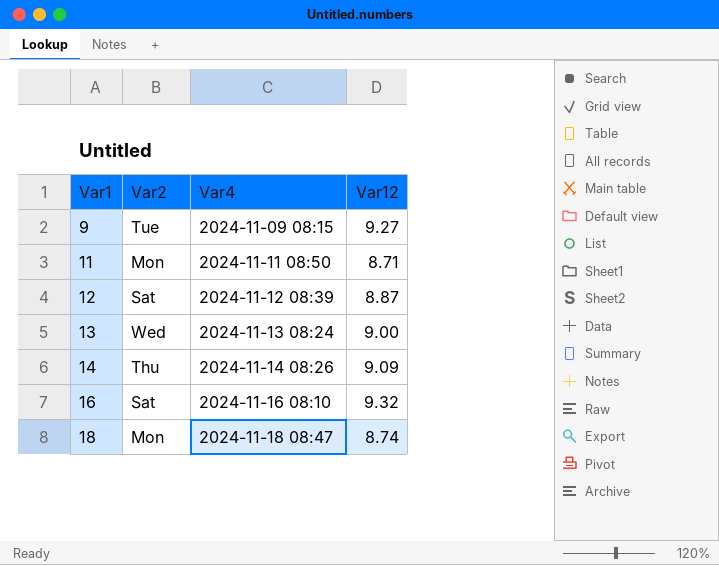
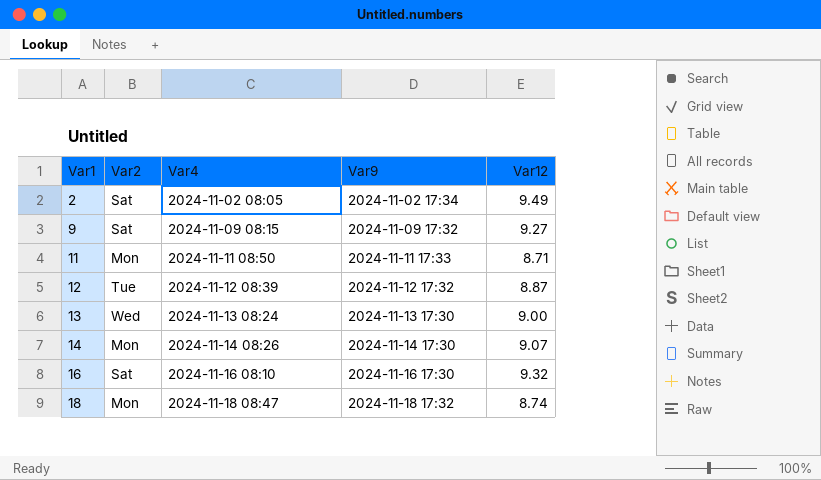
column Var9 | position: none -> 4
row 2: none -> Sat | 2024-11-02 08:05 | 2024-11-02 17:34 | 9.49
9 | Var2: Tue -> Sat
12 | Var2: Sat -> Tue
14 | Var2: Thu -> Mon
14 | Var12: 9.09 -> 9.07

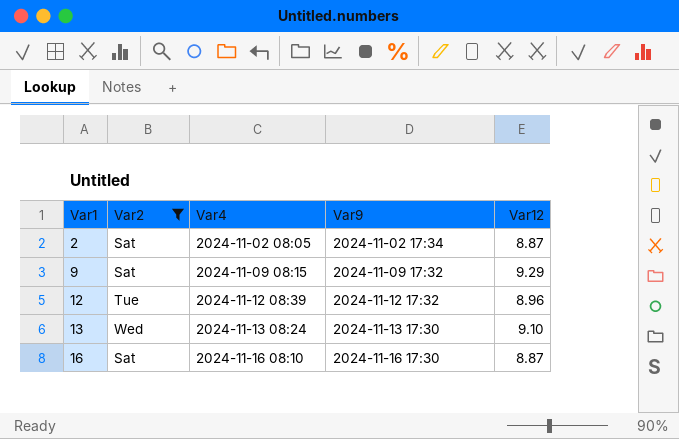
filter: none -> Var2 != Mon
2 | Var12: 9.49 -> 8.87
9 | Var12: 9.27 -> 9.29
12 | Var12: 8.87 -> 8.96
13 | Var12: 9.00 -> 9.10
16 | Var12: 9.32 -> 8.87

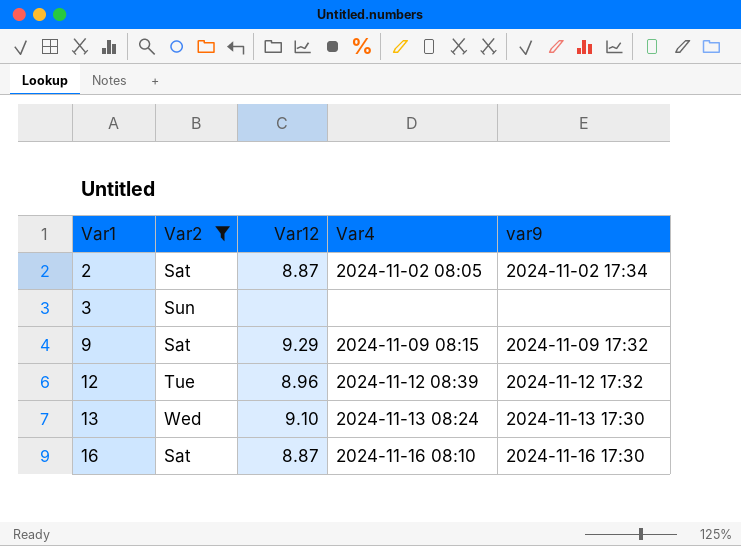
column Var12 | position: 5 -> 3
column name: Var9 -> var9
row 3: none -> Sun | none | none | none

